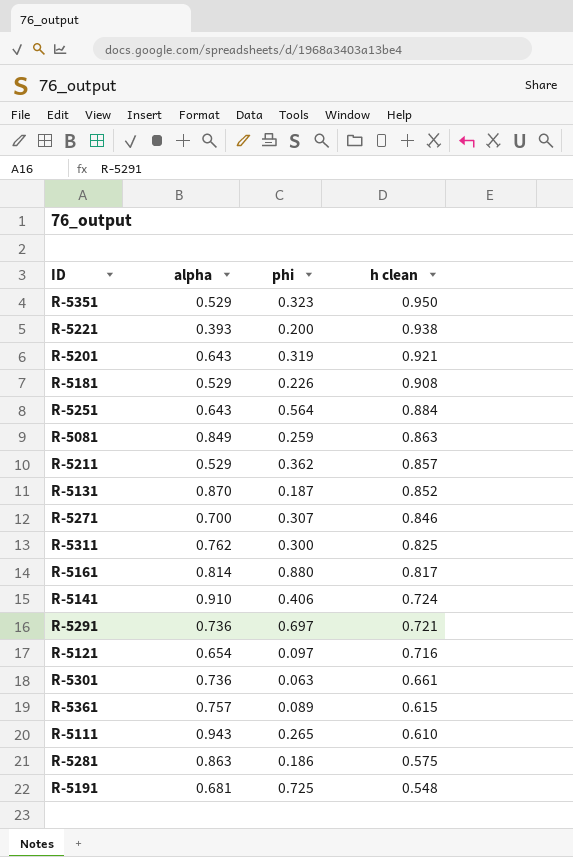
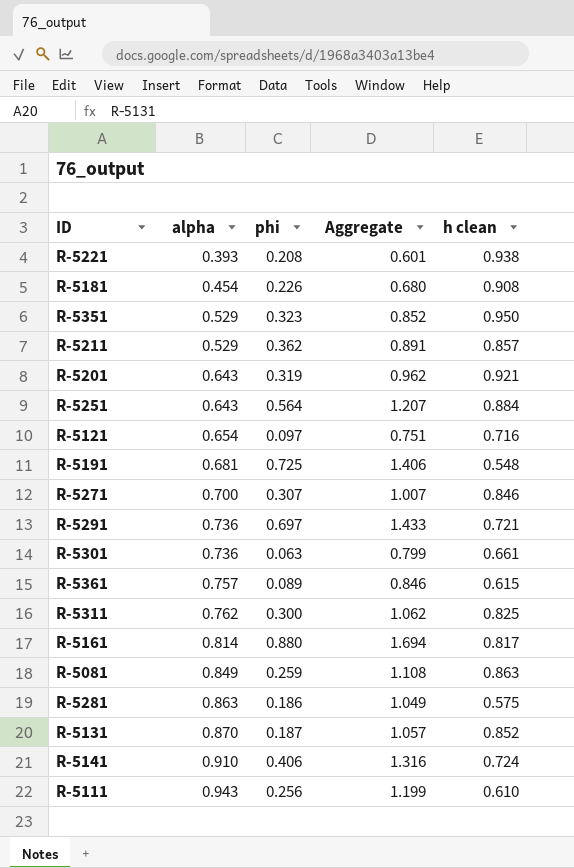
row order: h clean descending -> alpha ascending
column Aggregate | formula: none -> [alpha] + [phi]
R-5221 | phi: 0.200 -> 0.208
R-5181 | alpha: 0.529 -> 0.454
R-5111 | phi: 0.265 -> 0.256

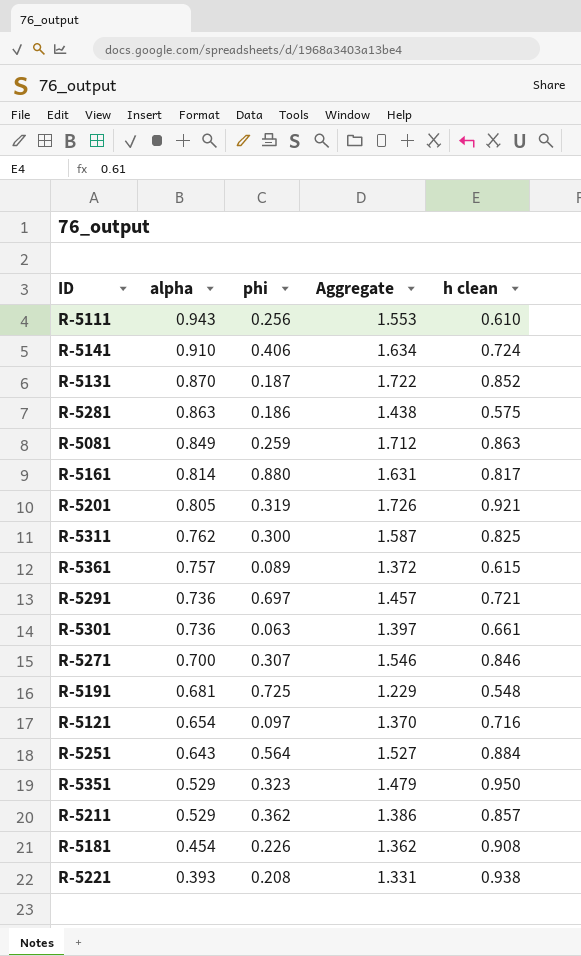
row order: alpha ascending -> alpha descending
column Aggregate | formula: [alpha] + [phi] -> [alpha] + [h clean]
R-5201 | alpha: 0.643 -> 0.805

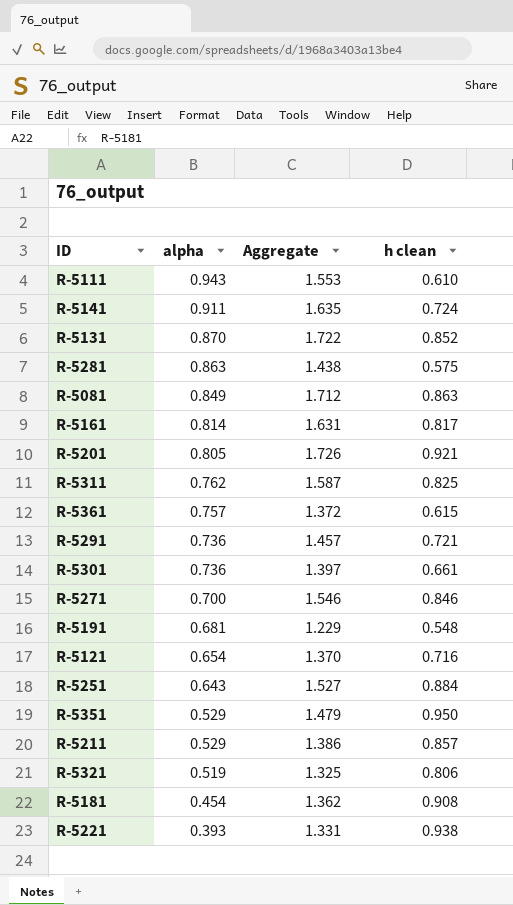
column phi | position: 3 -> none
R-5141 | alpha: 0.910 -> 0.911
R-5141 | Aggregate: 1.634 -> 1.635
row R-5321: none -> 0.519 | 1.325 | 0.806

